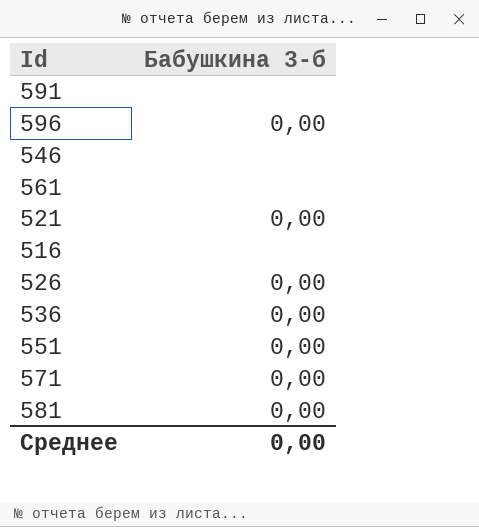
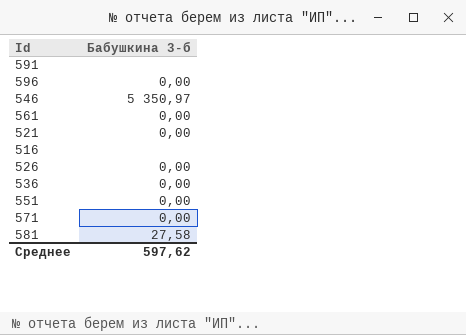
546 | Бабушкина 3-б: none -> 5 350,97
561 | Бабушкина 3-б: none -> 0,00
581 | Бабушкина 3-б: 0,00 -> 27,58
Среднее | Бабушкина 3-б: 0,00 -> 597,62

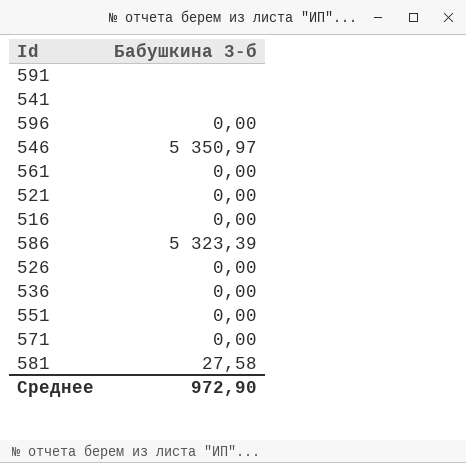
row 541: none -> none
516 | Бабушкина 3-б: none -> 0,00
row 586: none -> 5 323,39
Среднее | Бабушкина 3-б: 597,62 -> 972,90

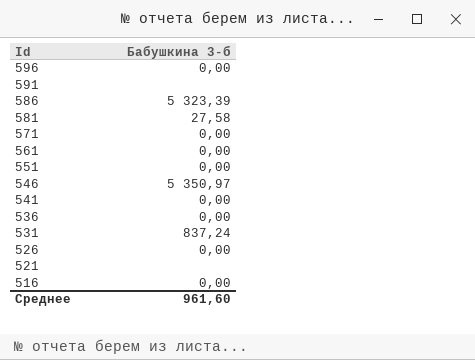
row order: none -> Id descending
541 | Бабушкина 3-б: none -> 0,00
row 531: none -> 837,24
521 | Бабушкина 3-б: 0,00 -> none
Среднее | Бабушкина 3-б: 972,90 -> 961,60

